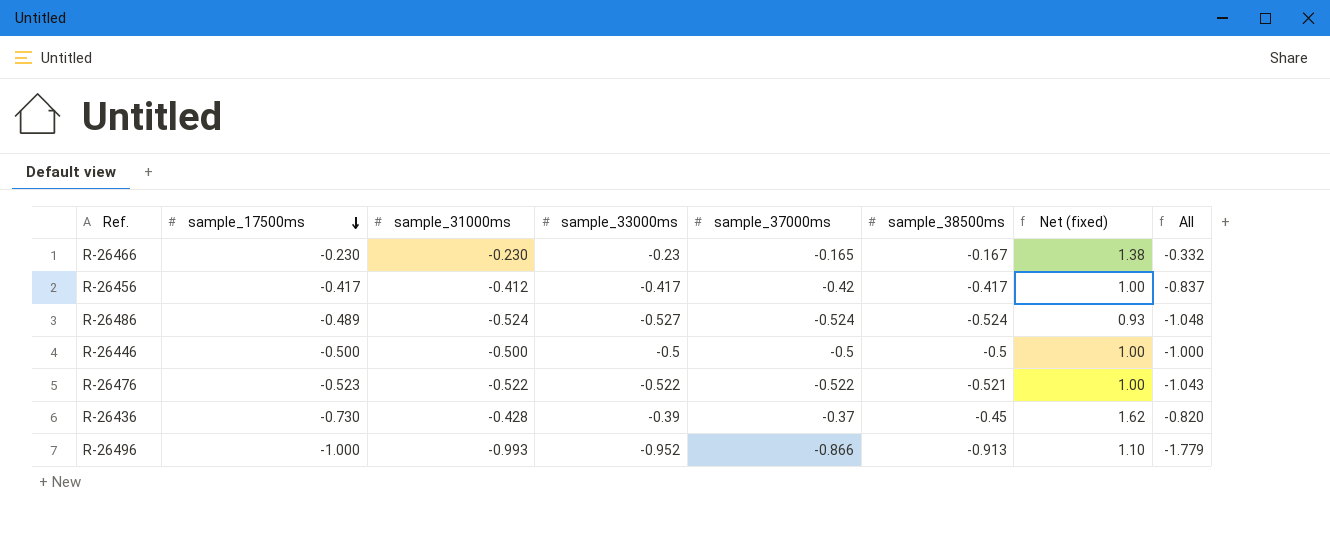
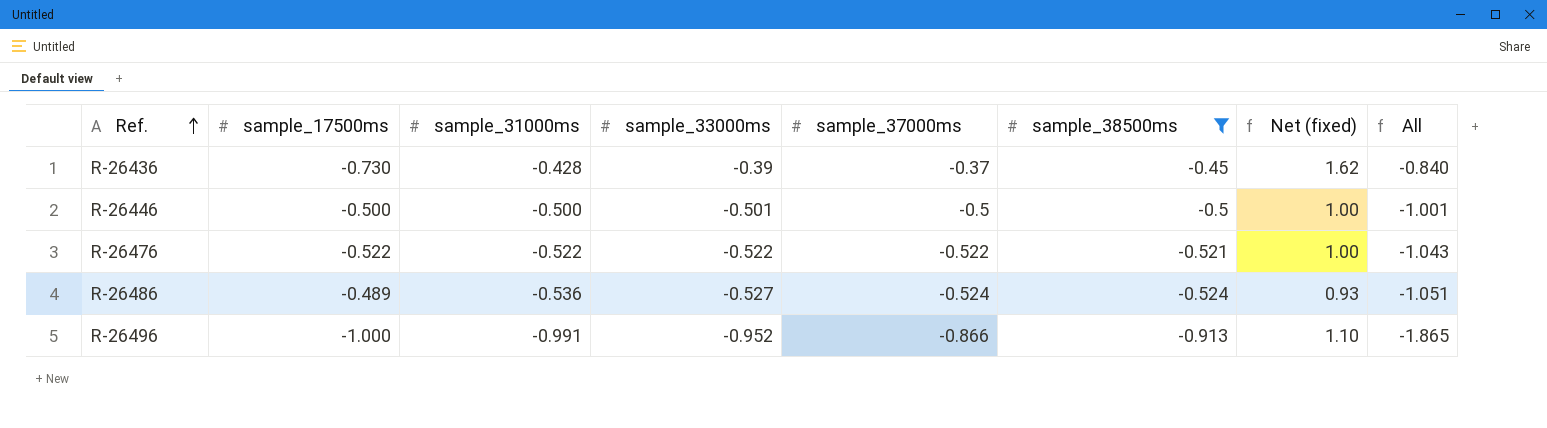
filter: none -> sample_38500ms <= -0.45
row order: sample_17500ms descending -> Ref. ascending
column All | formula: [sample_37000ms] + [sample_38500ms] -> [sample_33000ms] + [sample_38500ms]
R-26446 | sample_33000ms: -0.5 -> -0.501
R-26476 | sample_17500ms: -0.523 -> -0.522
R-26486 | sample_31000ms: -0.524 -> -0.536
R-26496 | sample_31000ms: -0.993 -> -0.991

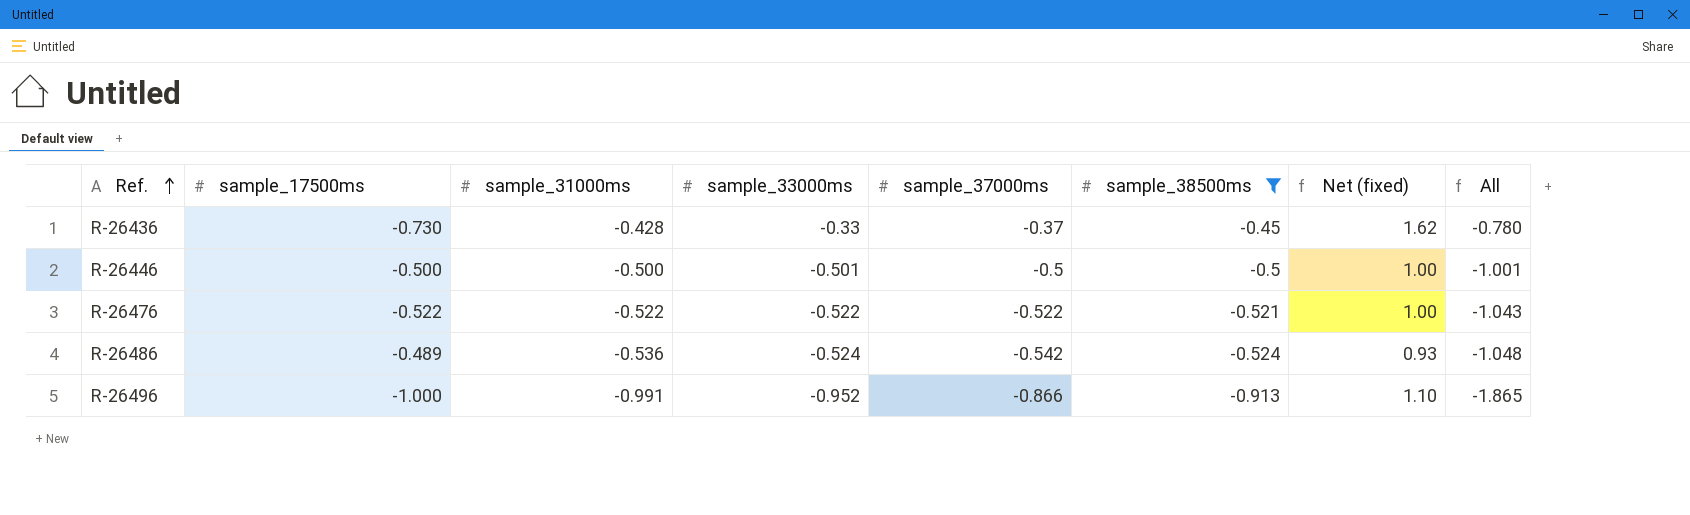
R-26436 | sample_33000ms: -0.39 -> -0.33
R-26436 | All: -0.840 -> -0.780
R-26486 | sample_33000ms: -0.527 -> -0.524
R-26486 | sample_37000ms: -0.524 -> -0.542
R-26486 | All: -1.051 -> -1.048

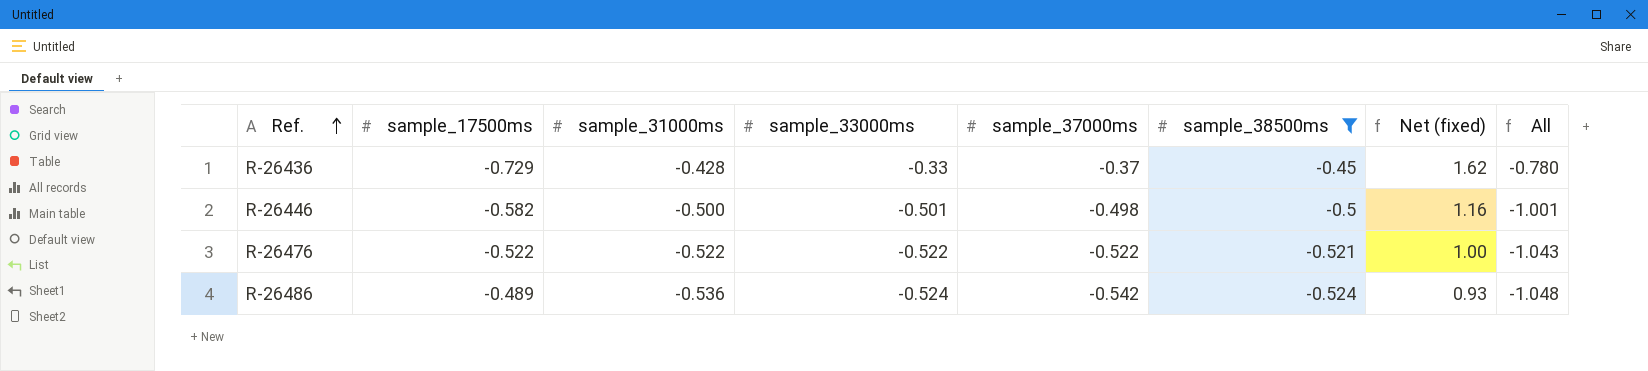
row R-26496: -1.000 | -0.991 | -0.952 | -0.866 | -0.913 | 1.10 | -1.865 -> none
R-26436 | sample_17500ms: -0.730 -> -0.729
R-26446 | sample_17500ms: -0.500 -> -0.582
R-26446 | sample_37000ms: -0.5 -> -0.498
R-26446 | Net (fixed): 1.00 -> 1.16

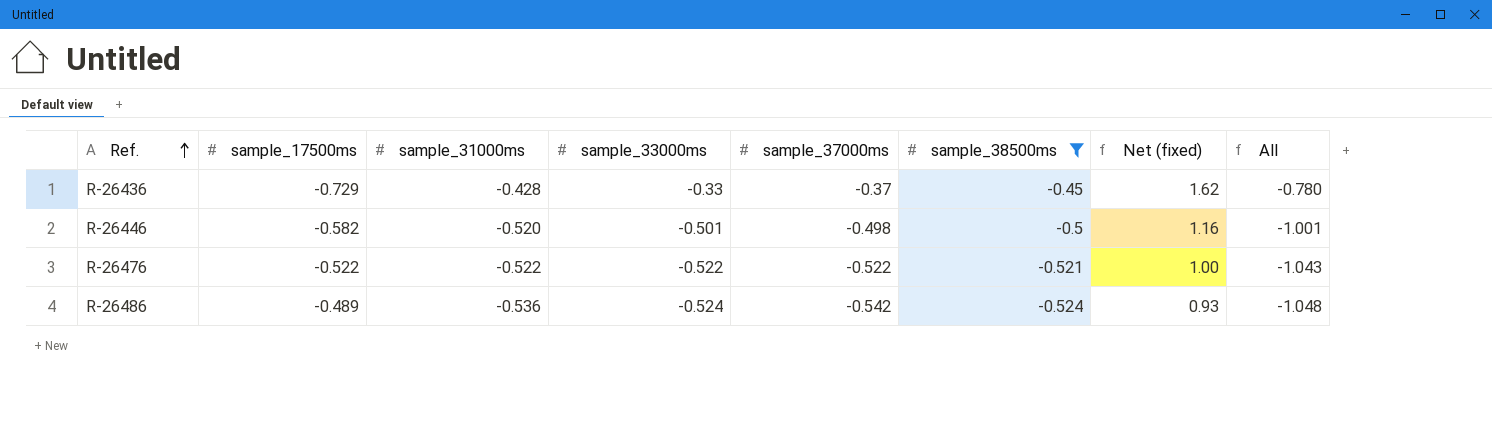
R-26446 | sample_31000ms: -0.500 -> -0.520

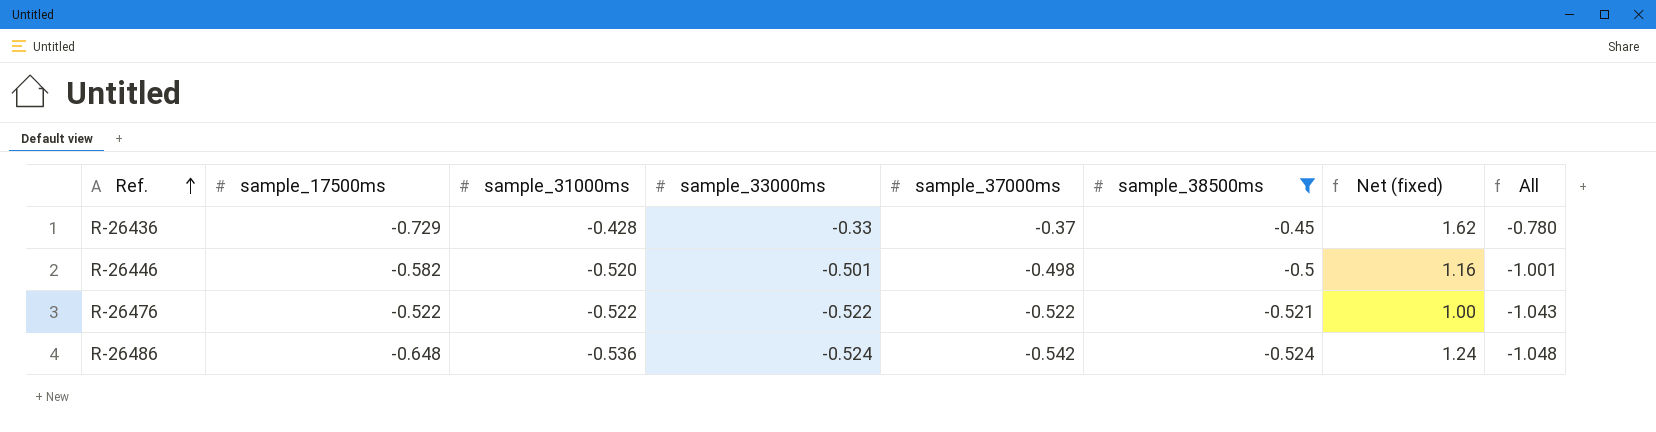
R-26486 | sample_17500ms: -0.489 -> -0.648
R-26486 | Net (fixed): 0.93 -> 1.24

